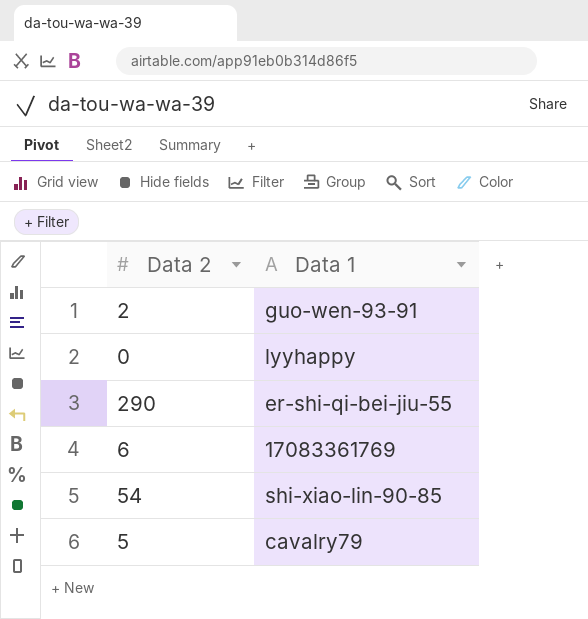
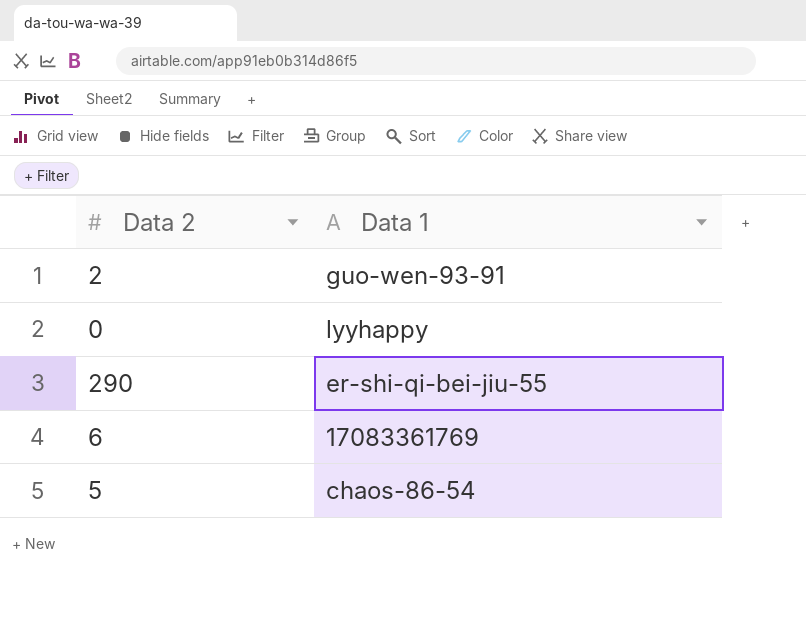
row 54: shi-xiao-lin-90-85 -> none
5 | Data 1: cavalry79 -> chaos-86-54

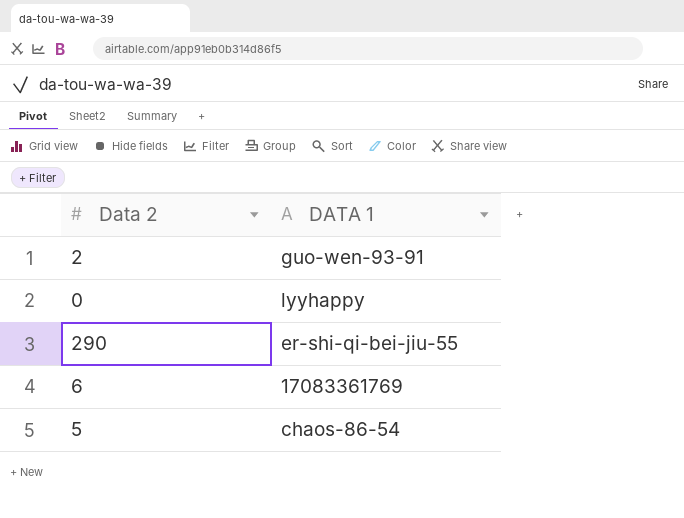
column name: Data 1 -> DATA 1

